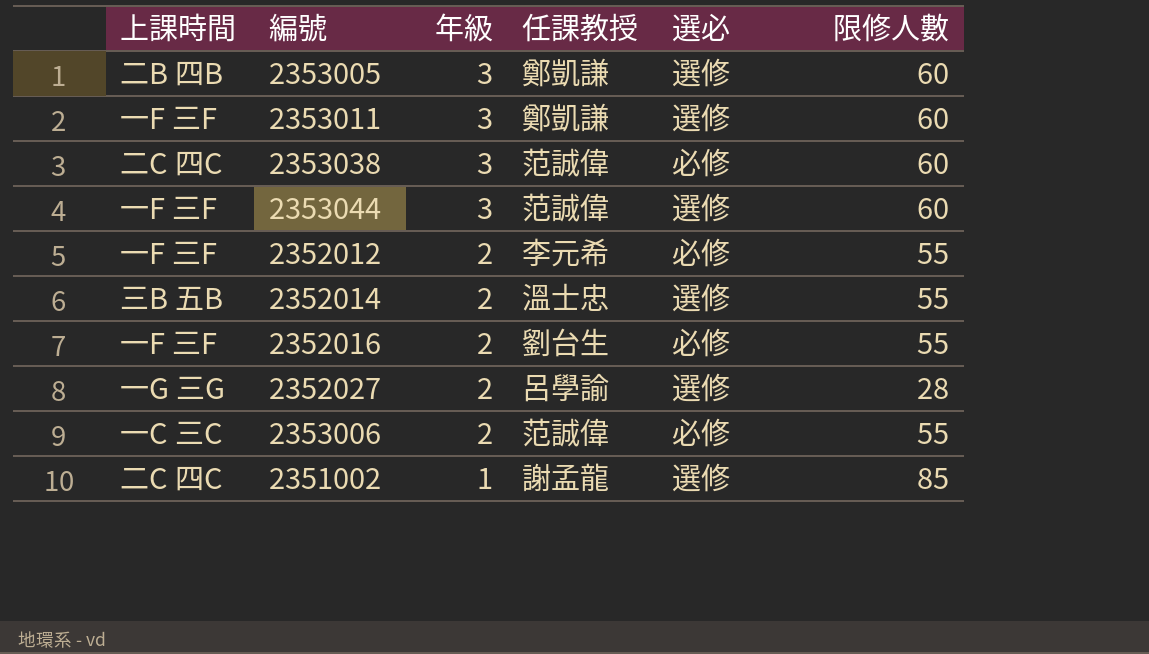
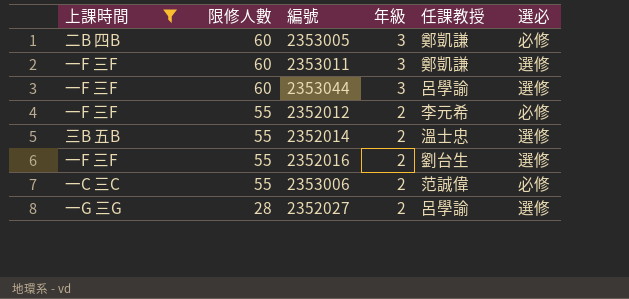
filter: none -> 上課時間 != 二C 四C
row order: 年級 descending -> 限修人數 descending
column 限修人數 | position: 6 -> 2
2353005 | 選必: 選修 -> 必修
2353044 | 任課教授: 范誠偉 -> 呂學諭
2352016 | 選必: 必修 -> 選修

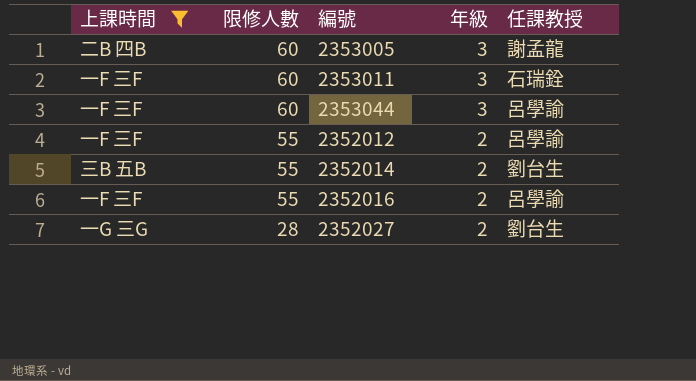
column 選必 | position: 6 -> none
row 2353006: 一C 三C | 55 | 2 | 范誠偉 | 必修 -> none
2353005 | 任課教授: 鄭凱謙 -> 謝孟龍
2353011 | 任課教授: 鄭凱謙 -> 石瑞銓
2352012 | 任課教授: 李元希 -> 呂學諭
2352014 | 任課教授: 溫士忠 -> 劉台生
2352016 | 任課教授: 劉台生 -> 呂學諭
2352027 | 任課教授: 呂學諭 -> 劉台生

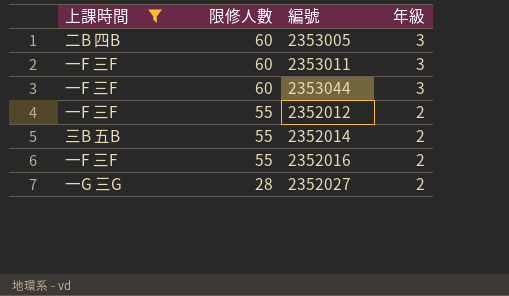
column 任課教授 | position: 5 -> none

